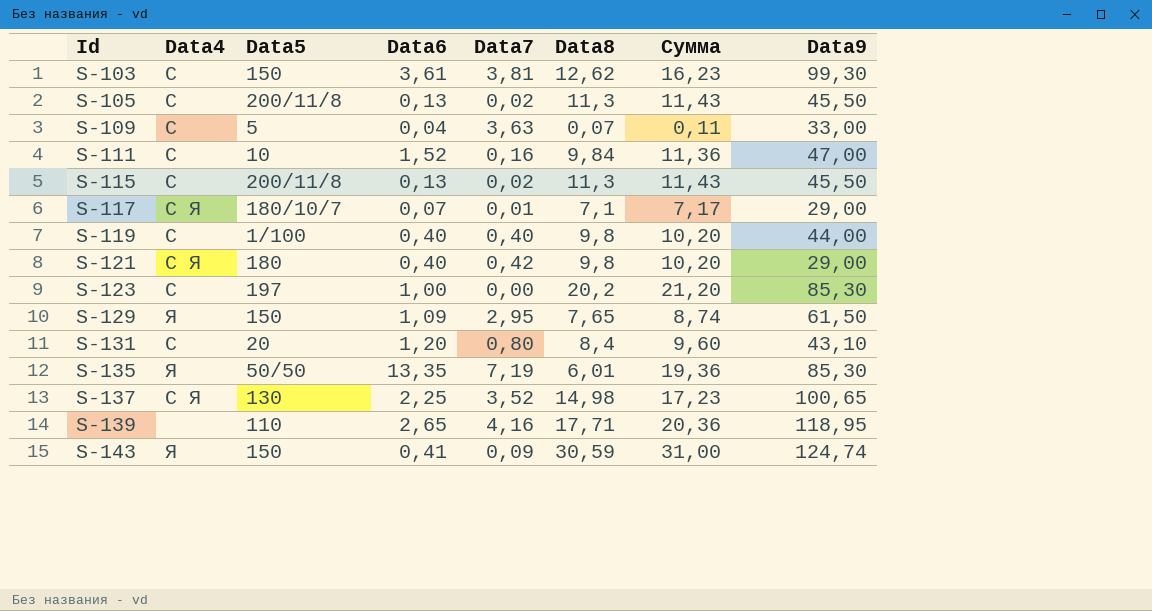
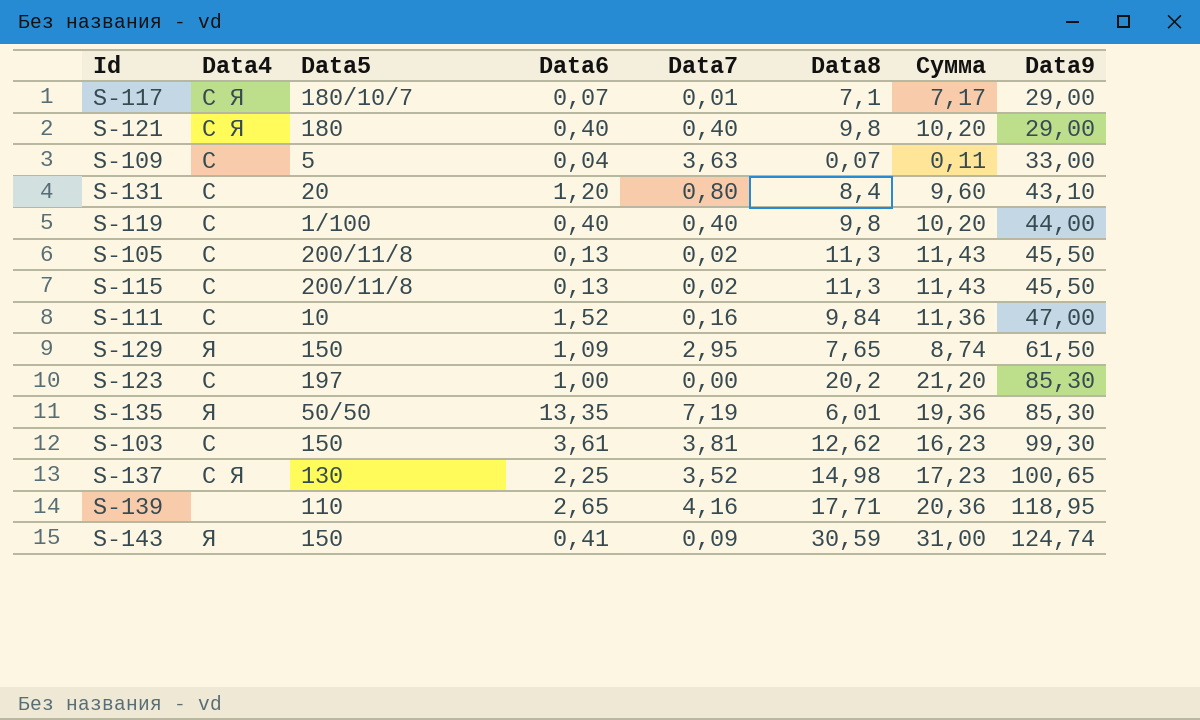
row order: Id ascending -> Data9 ascending
S-121 | Data7: 0,42 -> 0,40

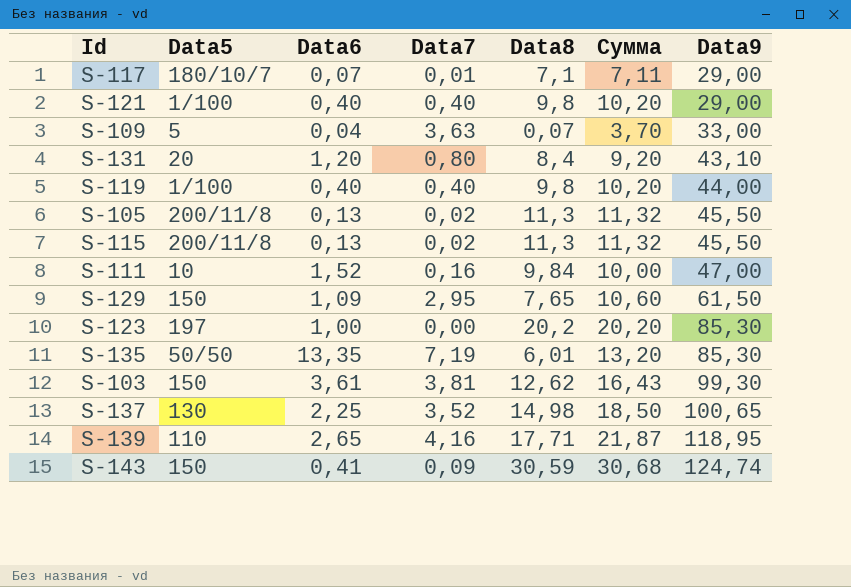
column Data4 | position: 2 -> none
column Сумма | formula: [Data6] + [Data8] -> [Data7] + [Data8]
S-121 | Data5: 180 -> 1/100

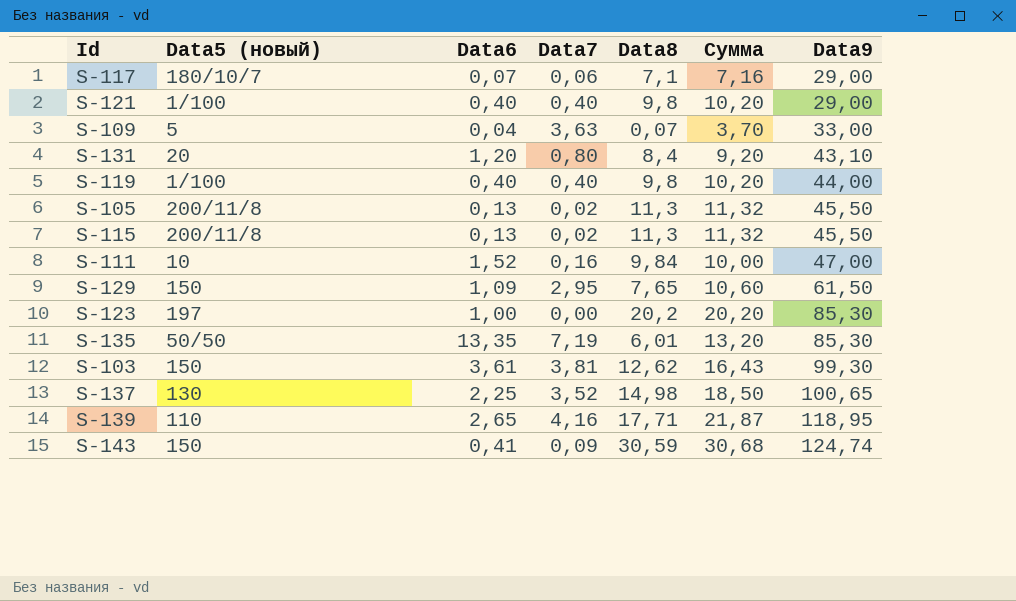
column name: Data5 -> Data5 (новый)
S-117 | Data7: 0,01 -> 0,06
S-117 | Сумма: 7,11 -> 7,16

